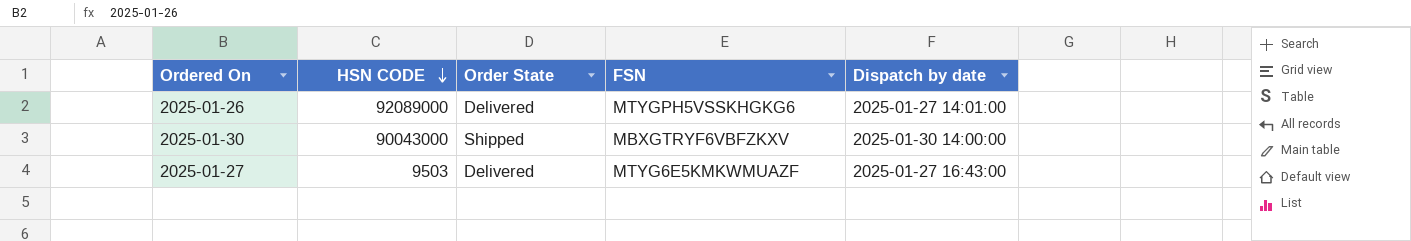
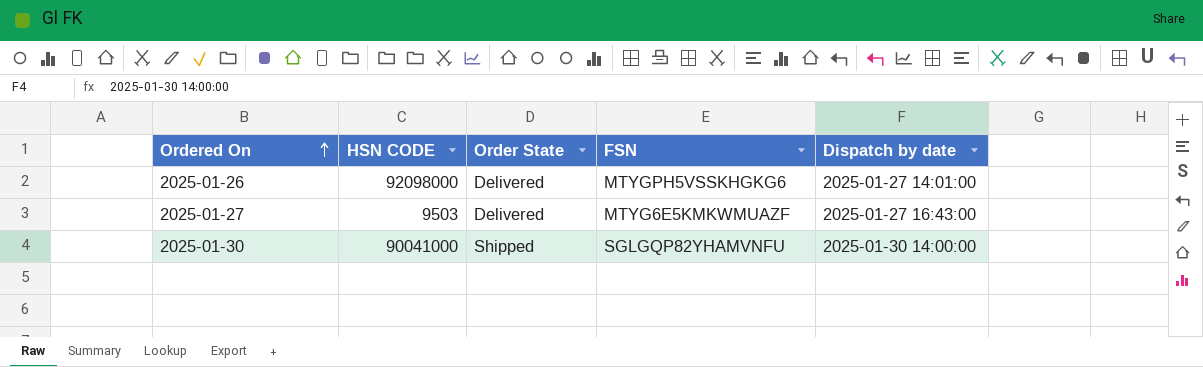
row order: HSN CODE descending -> Ordered On ascending
2025-01-26 | HSN CODE: 92089000 -> 92098000
2025-01-30 | HSN CODE: 90043000 -> 90041000
2025-01-30 | FSN: MBXGTRYF6VBFZKXV -> SGLGQP82YHAMVNFU

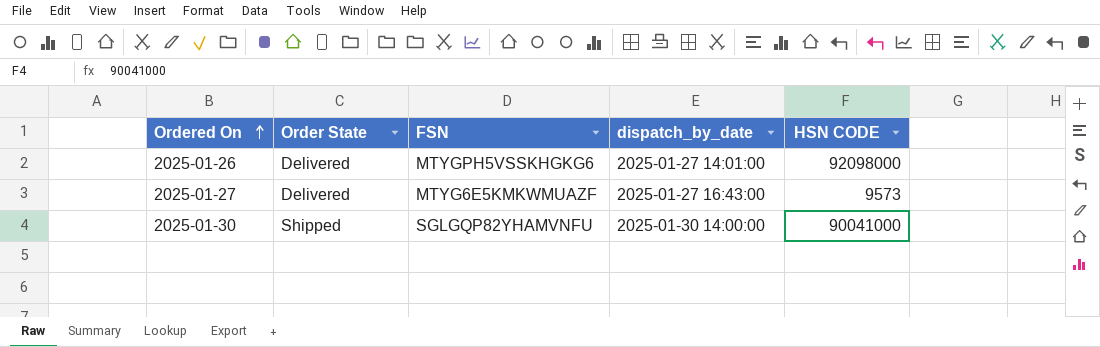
column name: Dispatch by date -> dispatch_by_date
column HSN CODE | position: 2 -> 5
2025-01-27 | HSN CODE: 9503 -> 9573

